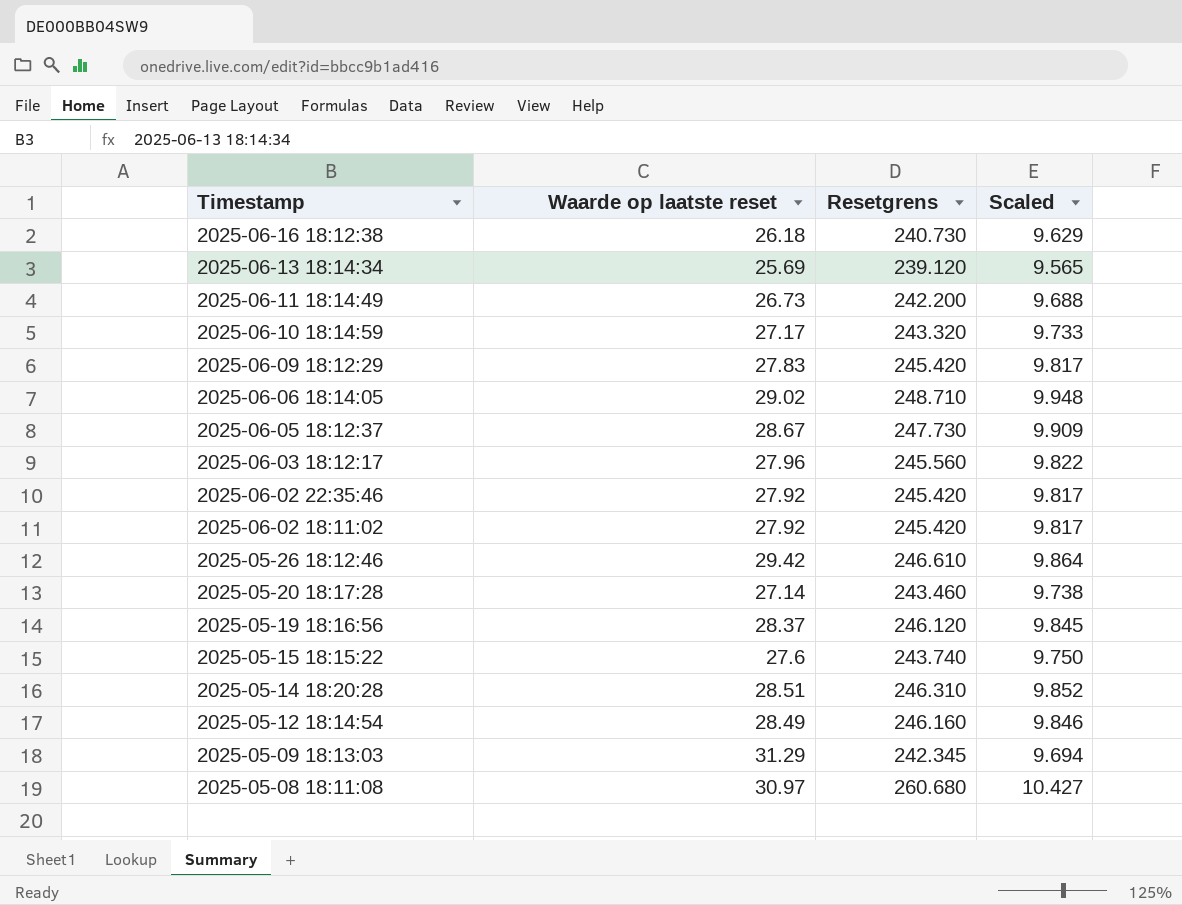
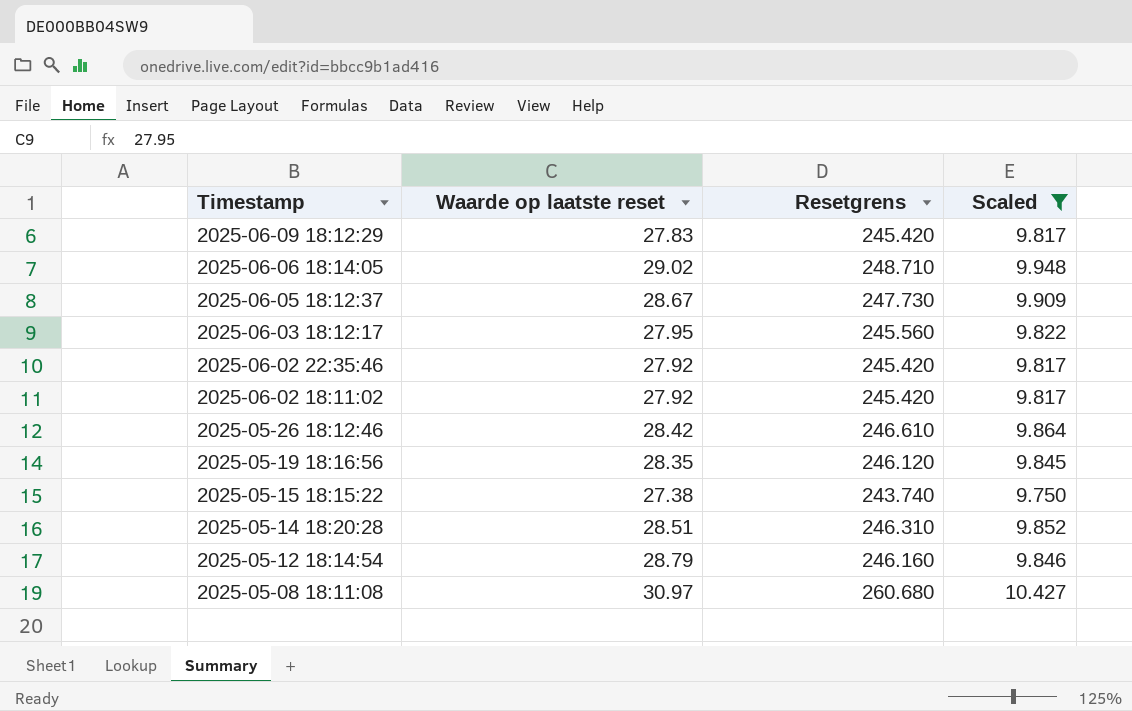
filter: none -> Scaled >= 9.750
2025-06-03 18:12:17 | Waarde op laatste reset: 27.96 -> 27.95
2025-05-26 18:12:46 | Waarde op laatste reset: 29.42 -> 28.42
2025-05-19 18:16:56 | Waarde op laatste reset: 28.37 -> 28.35
2025-05-15 18:15:22 | Waarde op laatste reset: 27.6 -> 27.38
2025-05-12 18:14:54 | Waarde op laatste reset: 28.49 -> 28.79

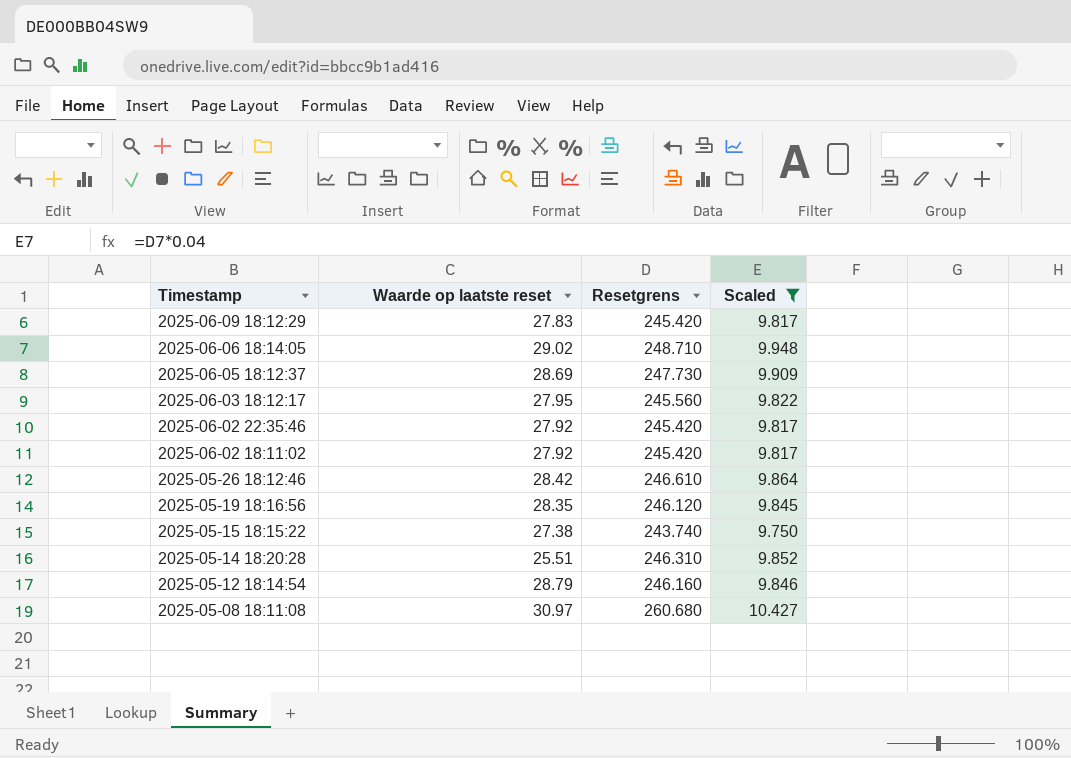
2025-06-05 18:12:37 | Waarde op laatste reset: 28.67 -> 28.69
2025-05-14 18:20:28 | Waarde op laatste reset: 28.51 -> 25.51

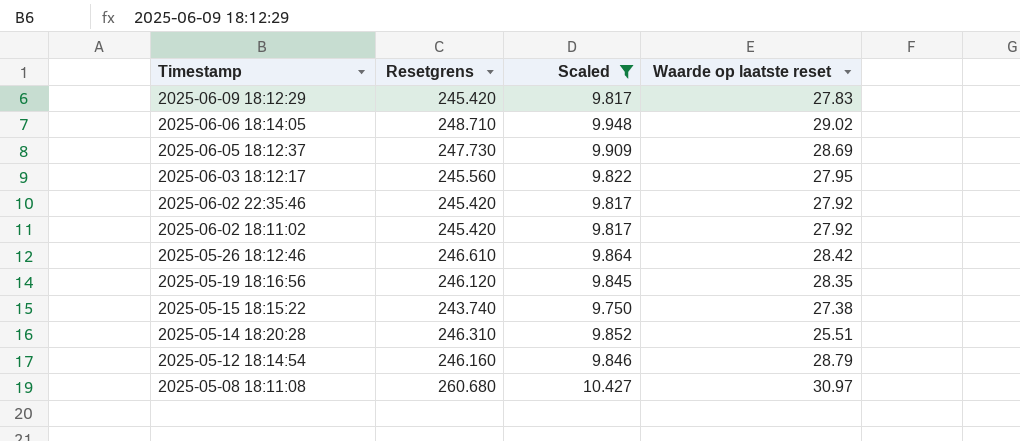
column Waarde op laatste reset | position: 2 -> 4

